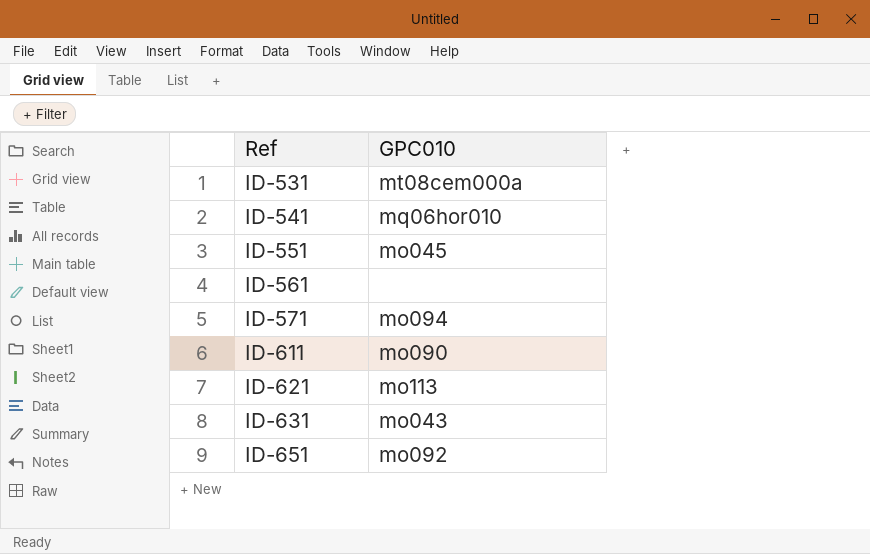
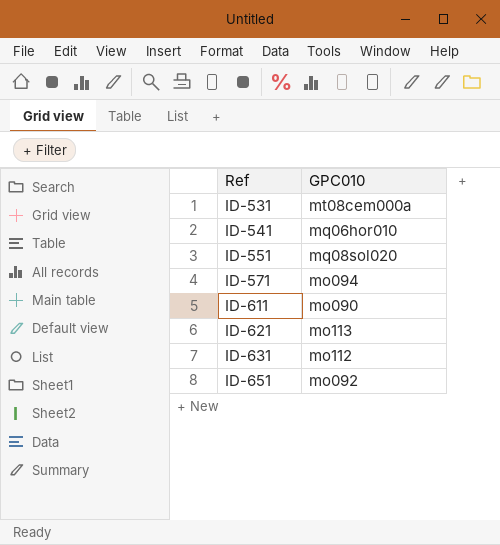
row ID-561: none -> none
ID-551 | GPC010: mo045 -> mq08sol020
ID-631 | GPC010: mo043 -> mo112

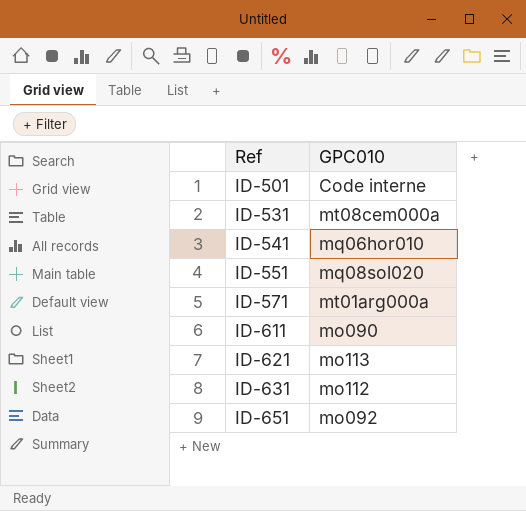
row ID-501: none -> Code interne
ID-571 | GPC010: mo094 -> mt01arg000a

